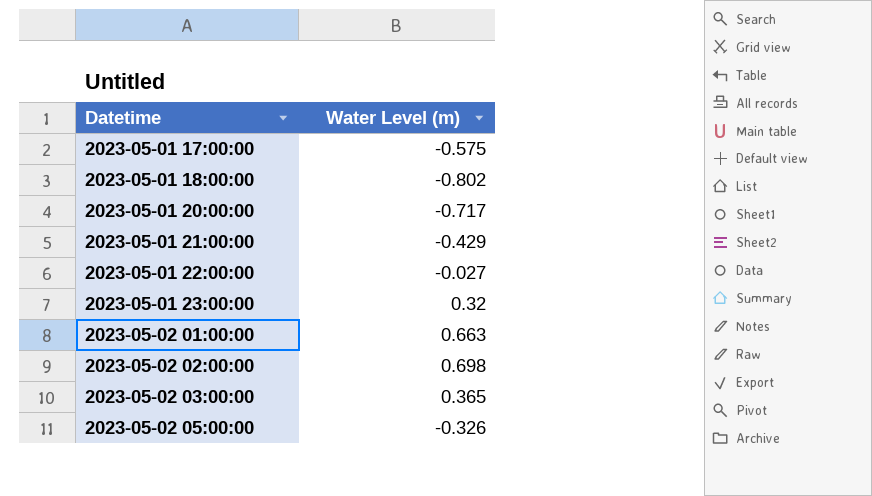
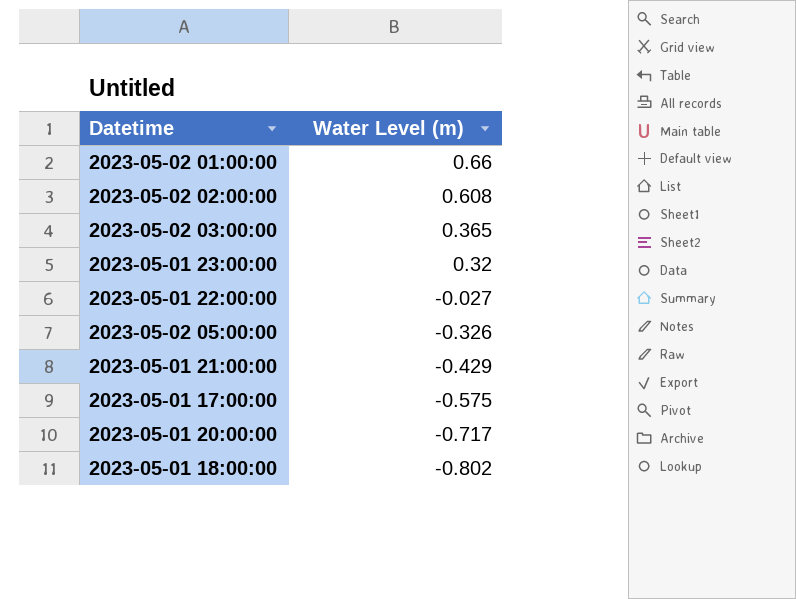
row order: Datetime ascending -> Water Level (m) descending
2023-05-02 01:00:00 | Water Level (m): 0.663 -> 0.66
2023-05-02 02:00:00 | Water Level (m): 0.698 -> 0.608

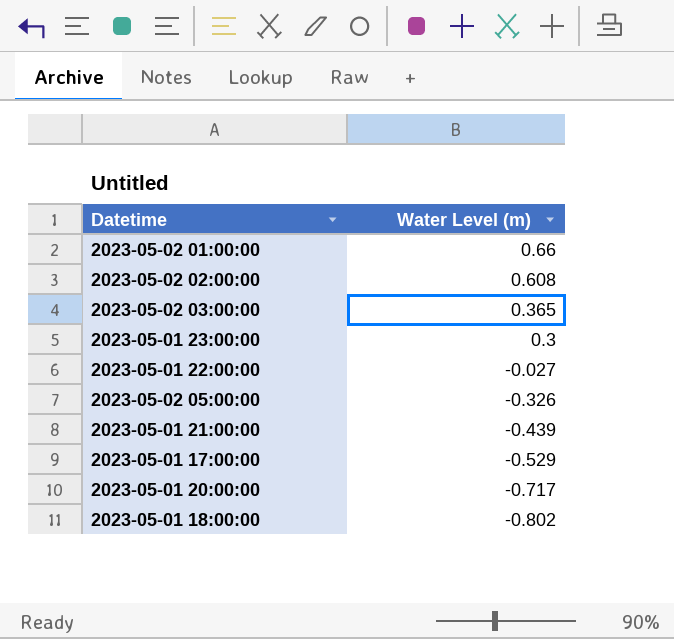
2023-05-01 23:00:00 | Water Level (m): 0.32 -> 0.3
2023-05-01 21:00:00 | Water Level (m): -0.429 -> -0.439
2023-05-01 17:00:00 | Water Level (m): -0.575 -> -0.529

